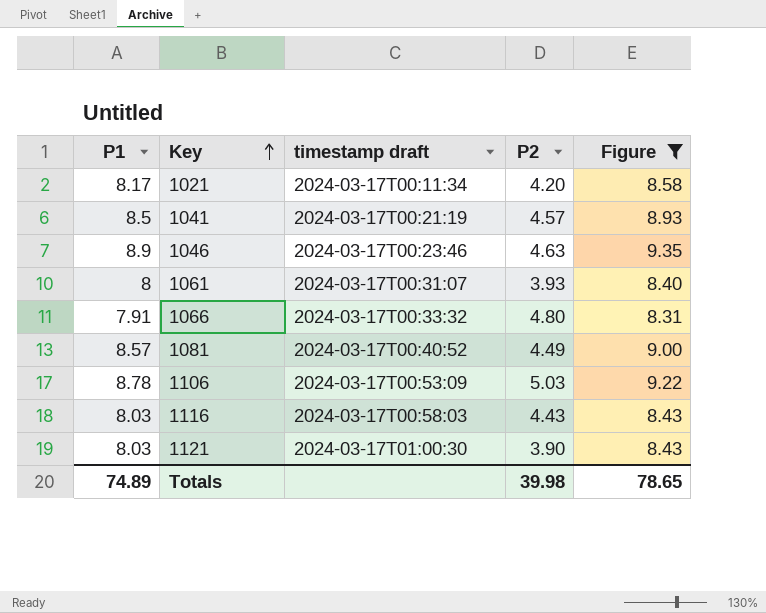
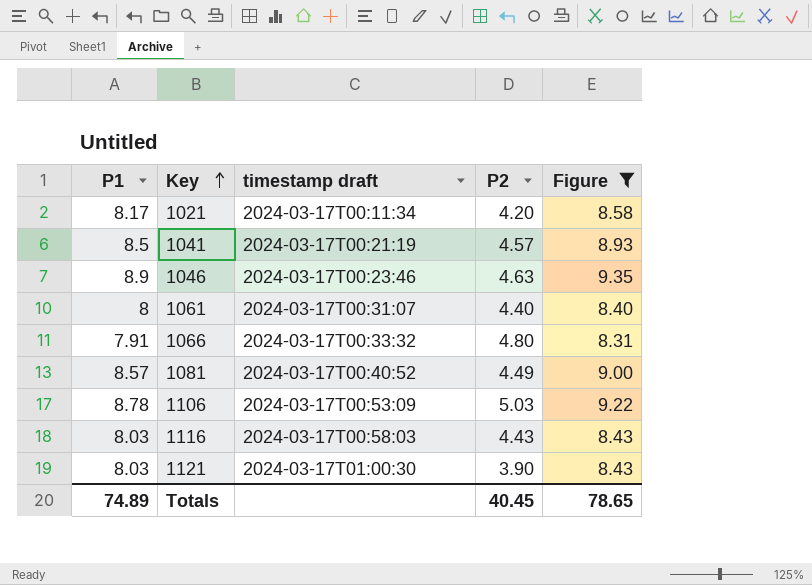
1061 | P2: 3.93 -> 4.40
Totals | P2: 39.98 -> 40.45

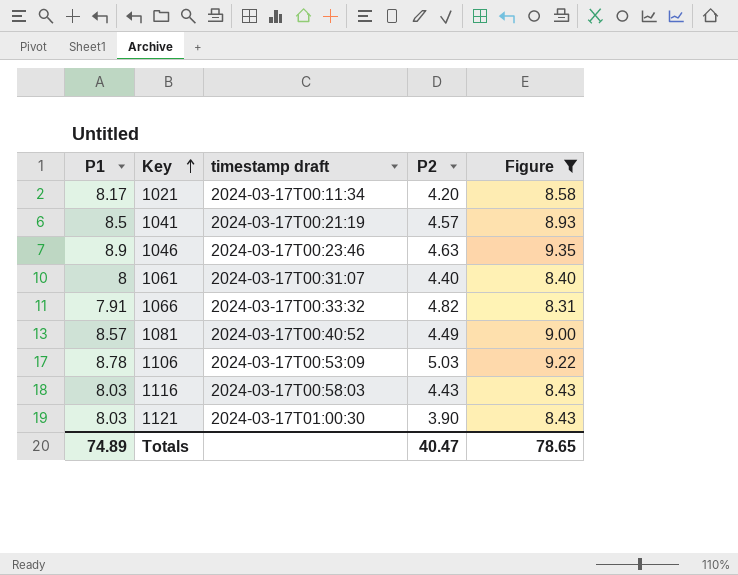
1066 | P2: 4.80 -> 4.82
Totals | P2: 40.45 -> 40.47

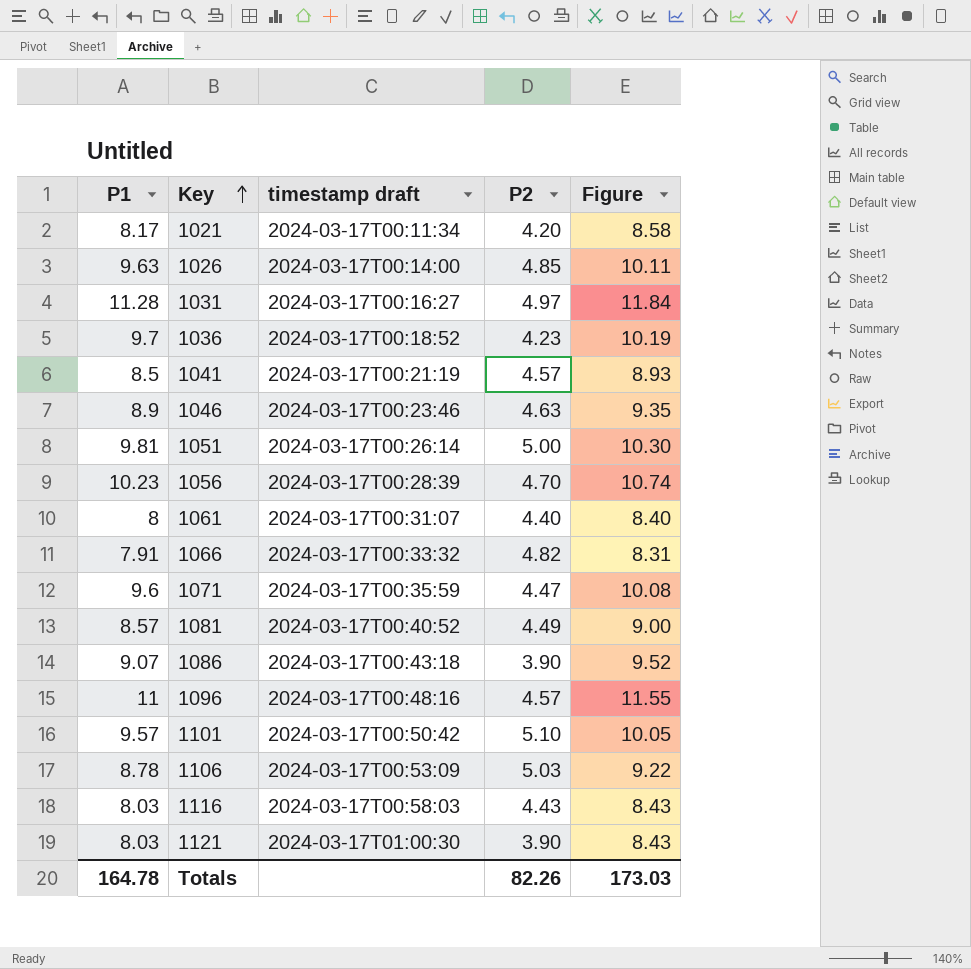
filter: Figure <= 9.35 -> none
Totals | P1: 74.89 -> 164.78
Totals | P2: 40.47 -> 82.26
Totals | Figure: 78.65 -> 173.03

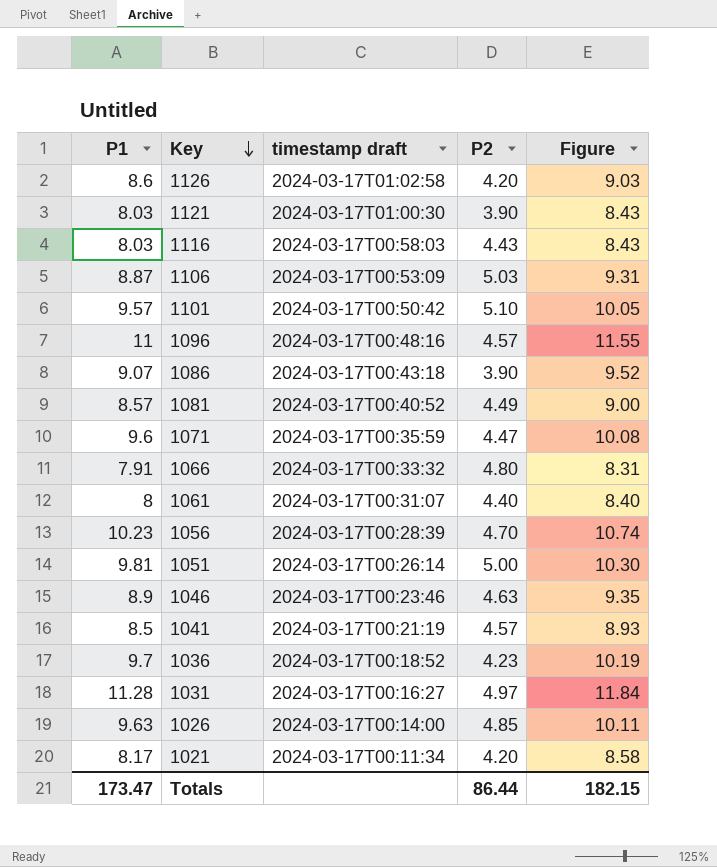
row order: Key ascending -> Key descending
row 1126: none -> 8.6 | 2024-03-17T01:02:58 | 4.20 | 9.03
1106 | P1: 8.78 -> 8.87
1106 | Figure: 9.22 -> 9.31
1066 | P2: 4.82 -> 4.80
Totals | P1: 164.78 -> 173.47
Totals | P2: 82.26 -> 86.44
Totals | Figure: 173.03 -> 182.15

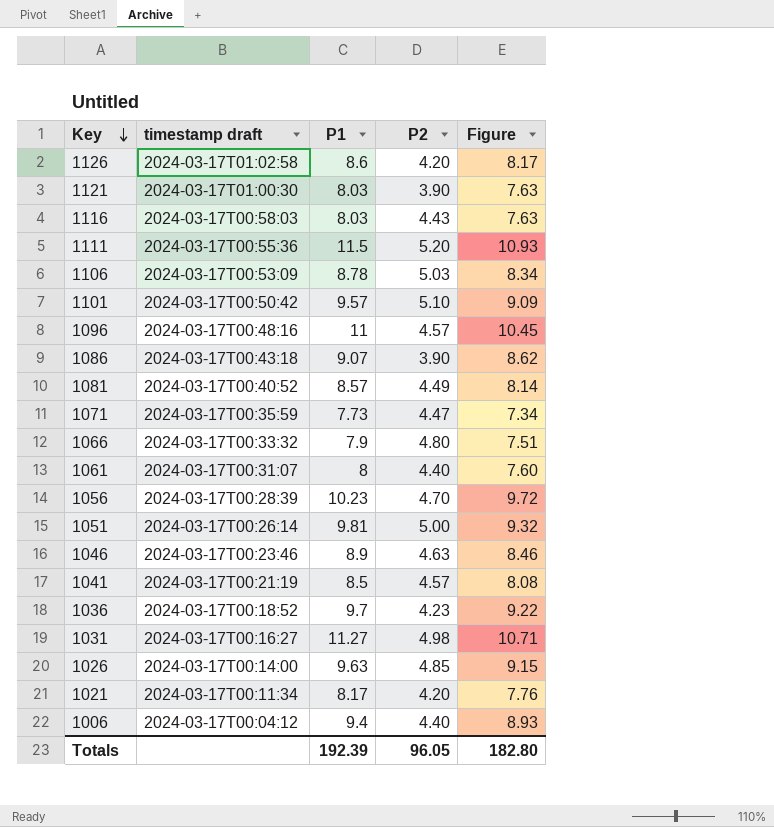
column P1 | position: 1 -> 3
column Figure | formula: [P1] * 1.05 -> [P1] * 0.95
row 1111: none -> 2024-03-17T00:55:36 | 11.5 | 5.20 | 10.93
1106 | P1: 8.87 -> 8.78
1071 | P1: 9.6 -> 7.73
1066 | P1: 7.91 -> 7.9
1031 | P1: 11.28 -> 11.27
1031 | P2: 4.97 -> 4.98
row 1006: none -> 2024-03-17T00:04:12 | 9.4 | 4.40 | 8.93
Totals | P1: 173.47 -> 192.39
Totals | P2: 86.44 -> 96.05
Totals | Figure: 182.15 -> 182.80

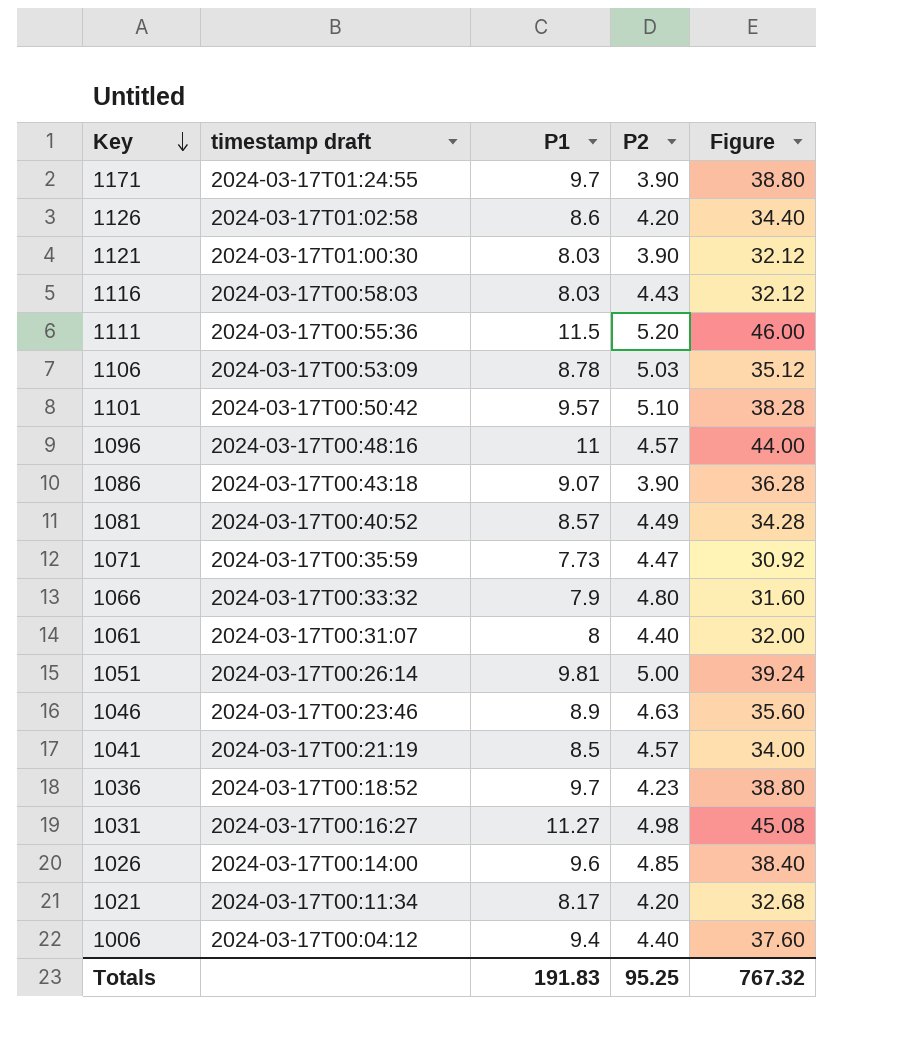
column Figure | formula: [P1] * 0.95 -> [P1] * 4
row 1056: 2024-03-17T00:28:39 | 10.23 | 4.70 | 9.72 -> none
row 1171: none -> 2024-03-17T01:24:55 | 9.7 | 3.90 | 38.80
1026 | P1: 9.63 -> 9.6
Totals | P1: 192.39 -> 191.83
Totals | P2: 96.05 -> 95.25
Totals | Figure: 182.80 -> 767.32

